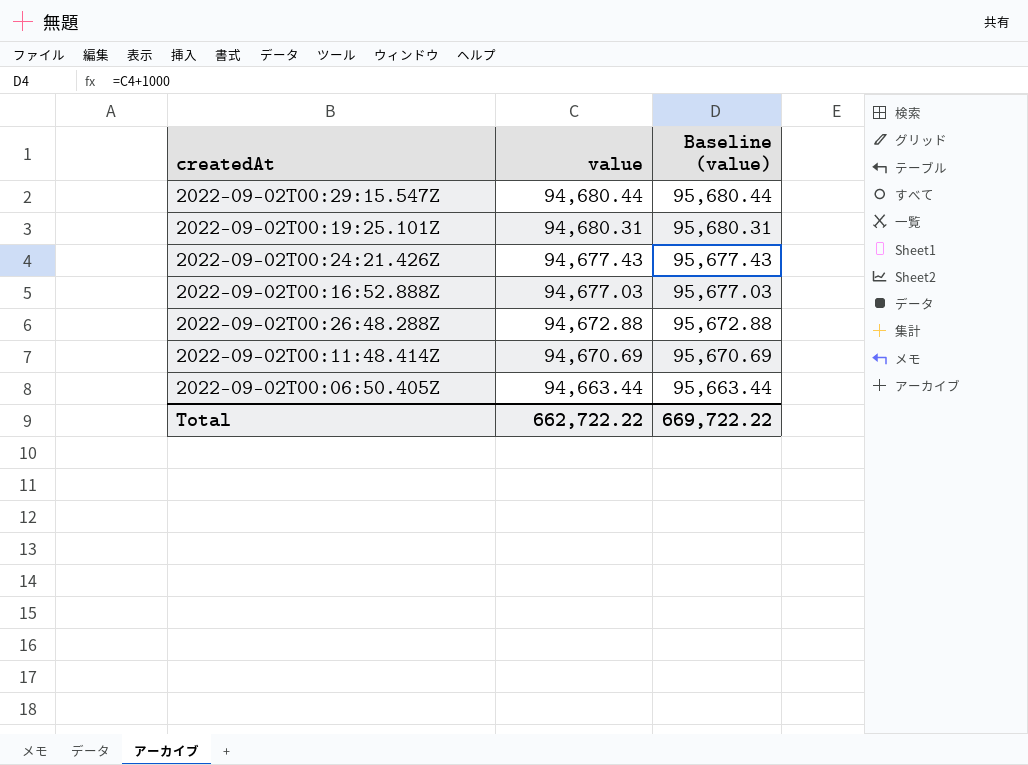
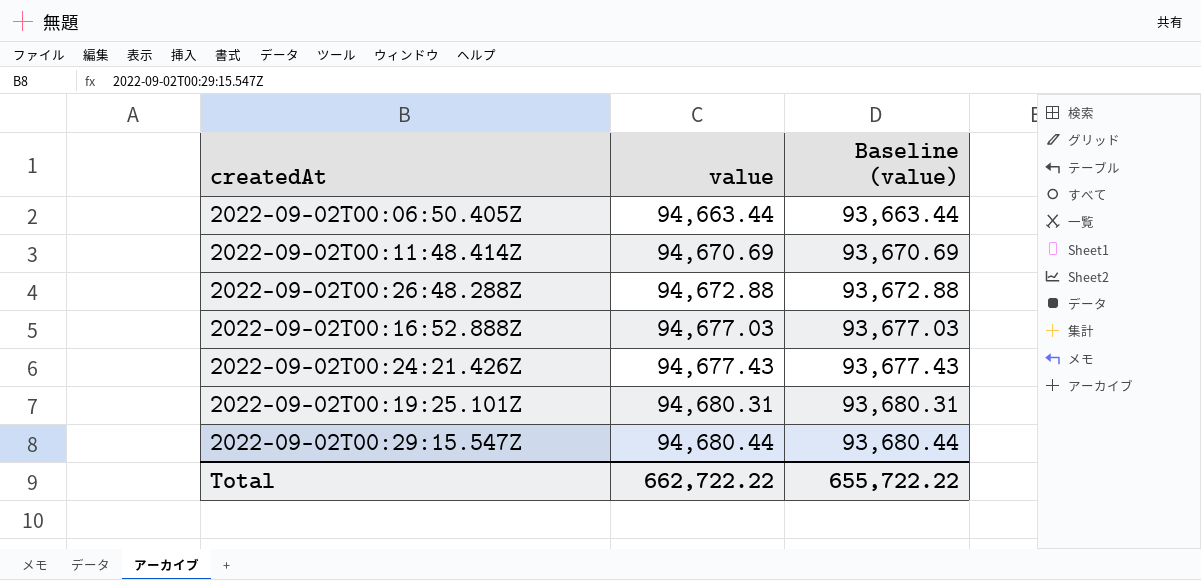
row order: value descending -> value ascending
column Baseline (value) | formula: [value] + 1000 -> [value] - 1000
Total | Baseline (value): 669,722.22 -> 655,722.22

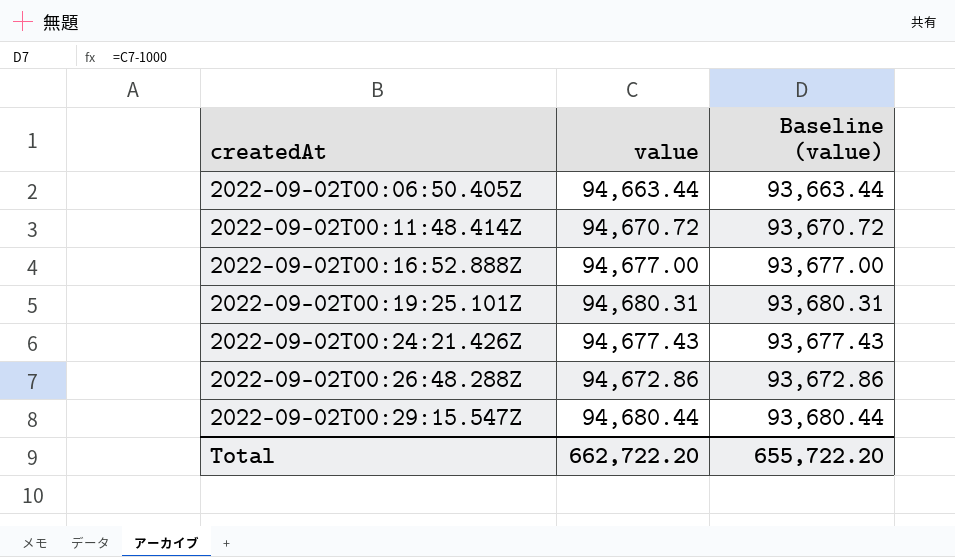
row order: value ascending -> createdAt ascending
2022-09-02T00:11:48.414Z | value: 94,670.69 -> 94,670.72
2022-09-02T00:11:48.414Z | Baseline (value): 93,670.69 -> 93,670.72
2022-09-02T00:16:52.888Z | value: 94,677.03 -> 94,677.00
2022-09-02T00:16:52.888Z | Baseline (value): 93,677.03 -> 93,677.00
2022-09-02T00:26:48.288Z | value: 94,672.88 -> 94,672.86
2022-09-02T00:26:48.288Z | Baseline (value): 93,672.88 -> 93,672.86
Total | value: 662,722.22 -> 662,722.20
Total | Baseline (value): 655,722.22 -> 655,722.20

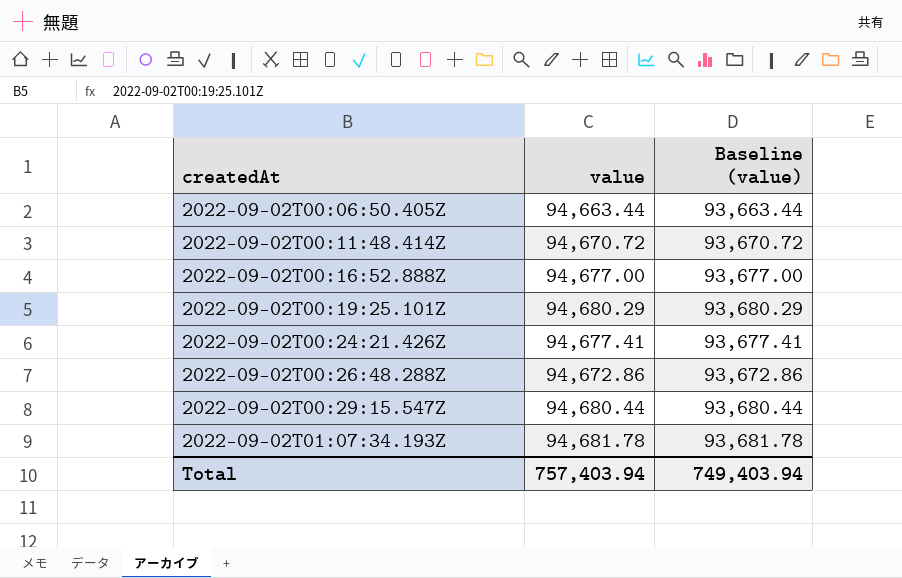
2022-09-02T00:19:25.101Z | value: 94,680.31 -> 94,680.29
2022-09-02T00:19:25.101Z | Baseline (value): 93,680.31 -> 93,680.29
2022-09-02T00:24:21.426Z | value: 94,677.43 -> 94,677.41
2022-09-02T00:24:21.426Z | Baseline (value): 93,677.43 -> 93,677.41
row 2022-09-02T01:07:34.193Z: none -> 94,681.78 | 93,681.78
Total | value: 662,722.20 -> 757,403.94
Total | Baseline (value): 655,722.20 -> 749,403.94

